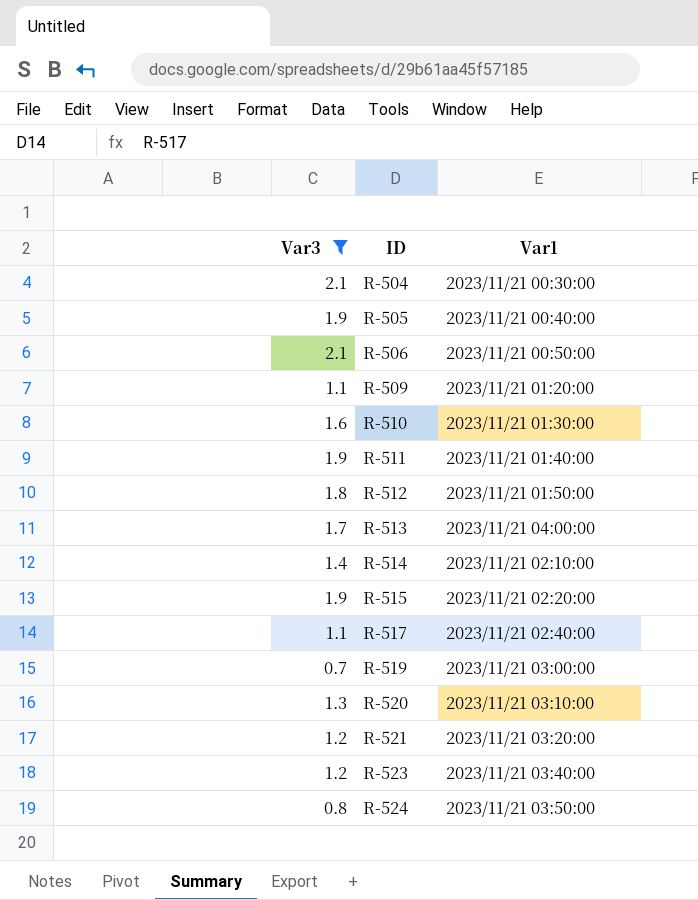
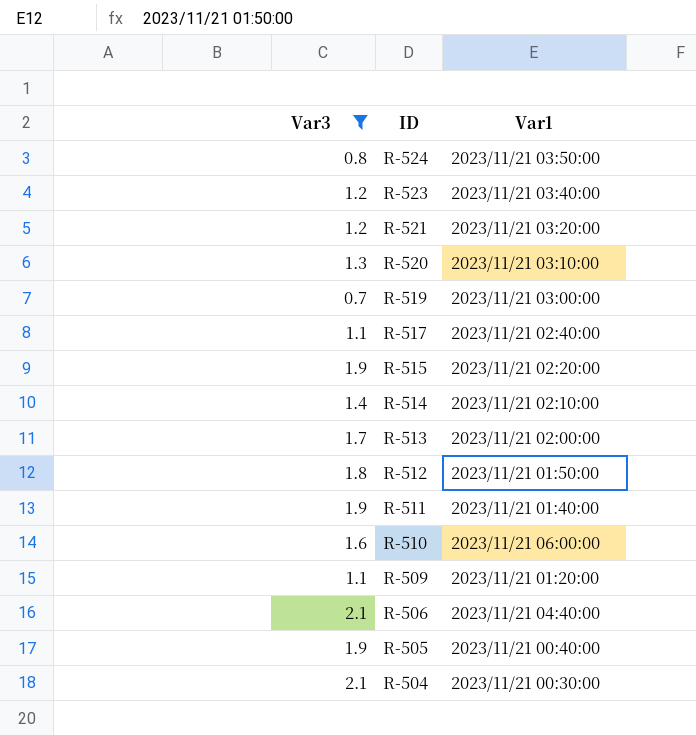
row order: ID ascending -> ID descending
R-513 | Var1: 2023/11/21 04:00:00 -> 2023/11/21 02:00:00
R-510 | Var1: 2023/11/21 01:30:00 -> 2023/11/21 06:00:00
R-506 | Var1: 2023/11/21 00:50:00 -> 2023/11/21 04:40:00

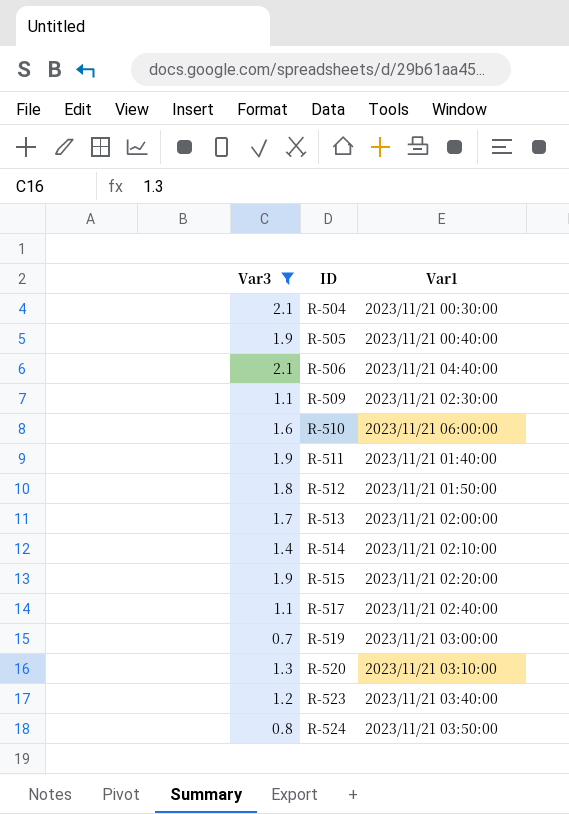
row order: ID descending -> ID ascending
row R-521: 1.2 | 2023/11/21 03:20:00 -> none
R-509 | Var1: 2023/11/21 01:20:00 -> 2023/11/21 02:30:00

